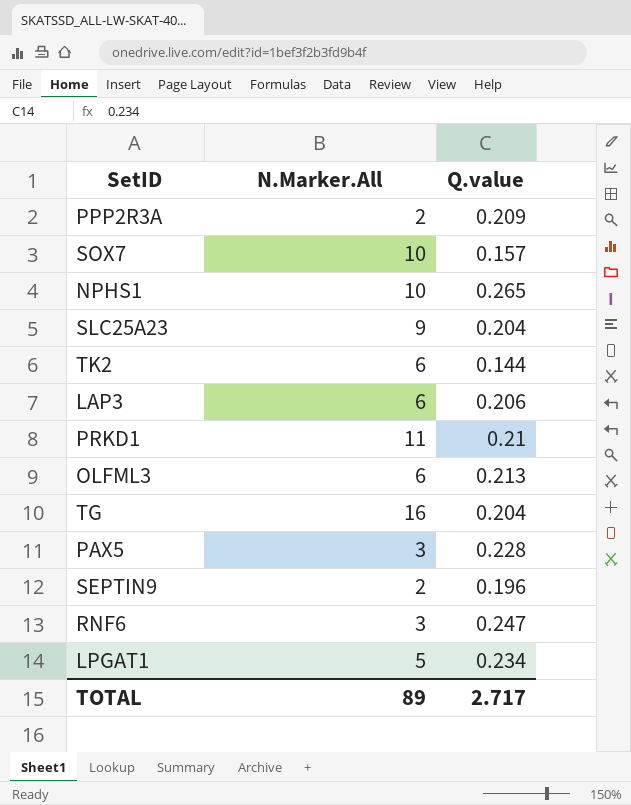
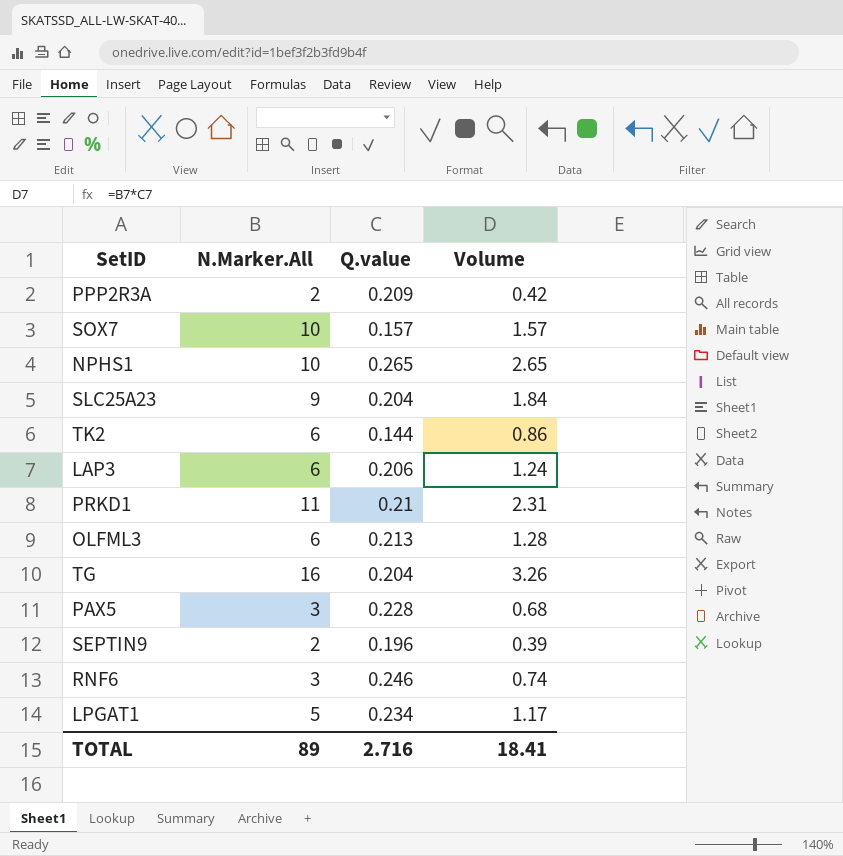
column Volume | formula: none -> [N.Marker.All] * [Q.value]
RNF6 | Q.value: 0.247 -> 0.246
TOTAL | Q.value: 2.717 -> 2.716

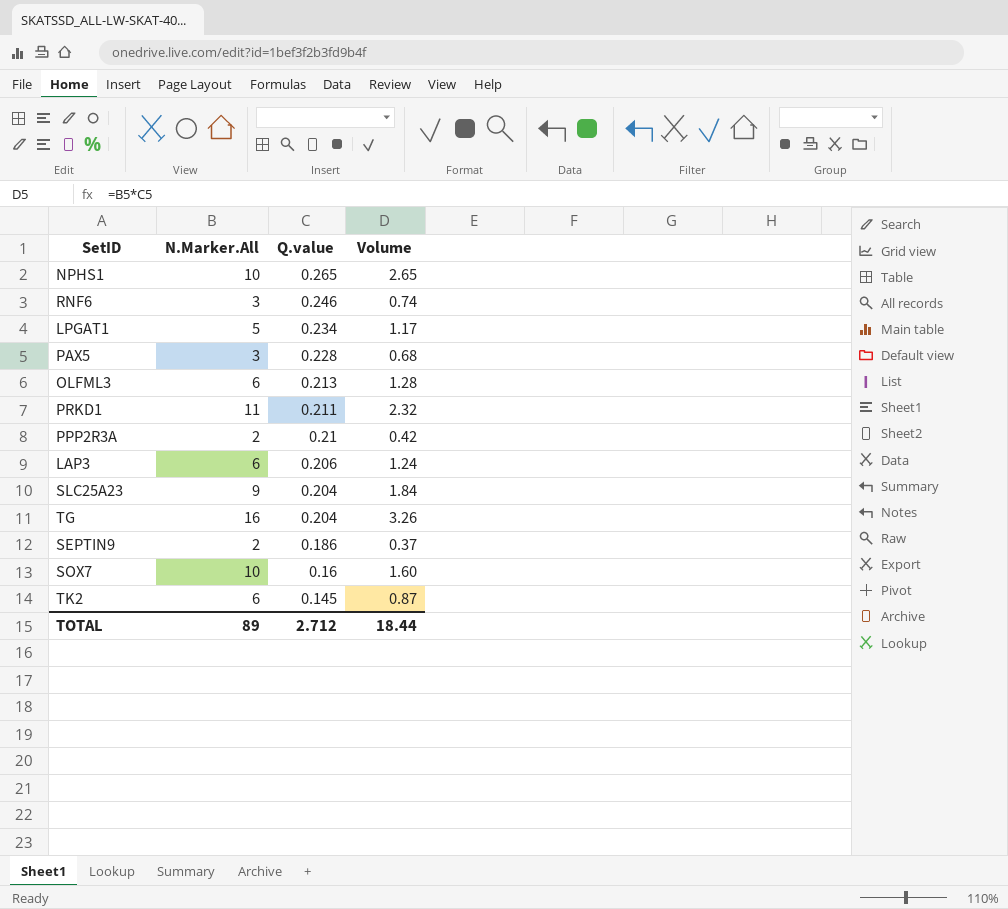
row order: none -> Q.value descending
PRKD1 | Q.value: 0.21 -> 0.211
PRKD1 | Volume: 2.31 -> 2.32
PPP2R3A | Q.value: 0.209 -> 0.21
SEPTIN9 | Q.value: 0.196 -> 0.186
SEPTIN9 | Volume: 0.39 -> 0.37
SOX7 | Q.value: 0.157 -> 0.16
SOX7 | Volume: 1.57 -> 1.60
TK2 | Q.value: 0.144 -> 0.145
TK2 | Volume: 0.86 -> 0.87
TOTAL | Q.value: 2.716 -> 2.712
TOTAL | Volume: 18.41 -> 18.44

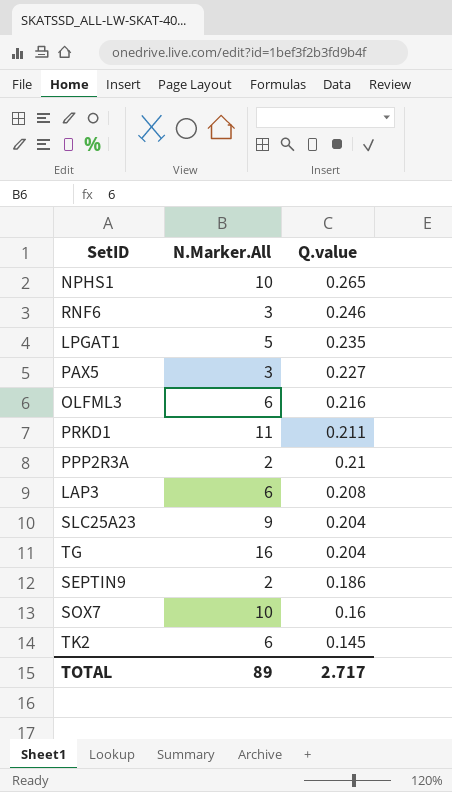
column Volume | formula: [N.Marker.All] * [Q.value] -> none
LPGAT1 | Q.value: 0.234 -> 0.235
PAX5 | Q.value: 0.228 -> 0.227
OLFML3 | Q.value: 0.213 -> 0.216
LAP3 | Q.value: 0.206 -> 0.208
TOTAL | Q.value: 2.712 -> 2.717

